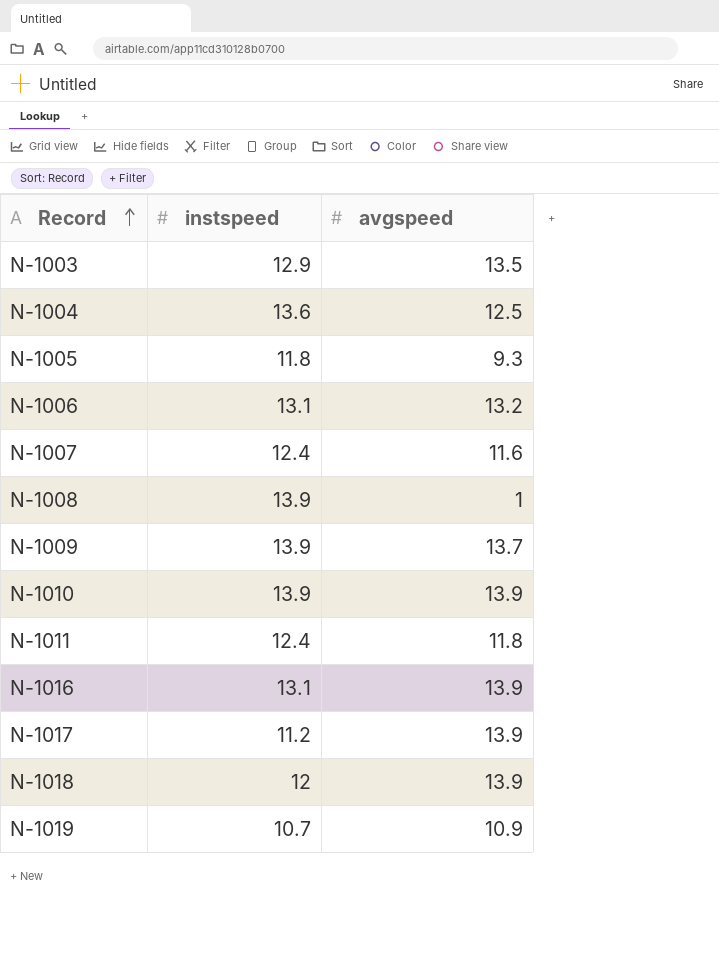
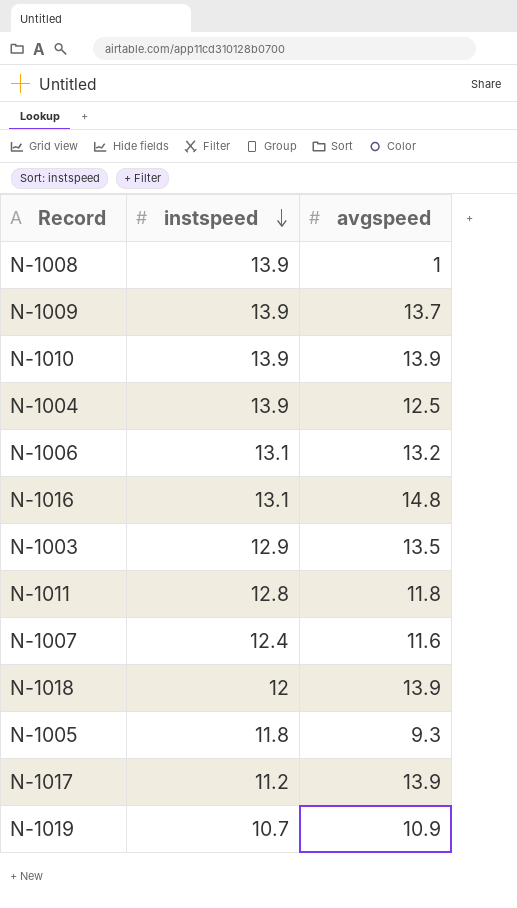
row order: Record ascending -> instspeed descending
N-1004 | instspeed: 13.6 -> 13.9
N-1016 | avgspeed: 13.9 -> 14.8
N-1011 | instspeed: 12.4 -> 12.8

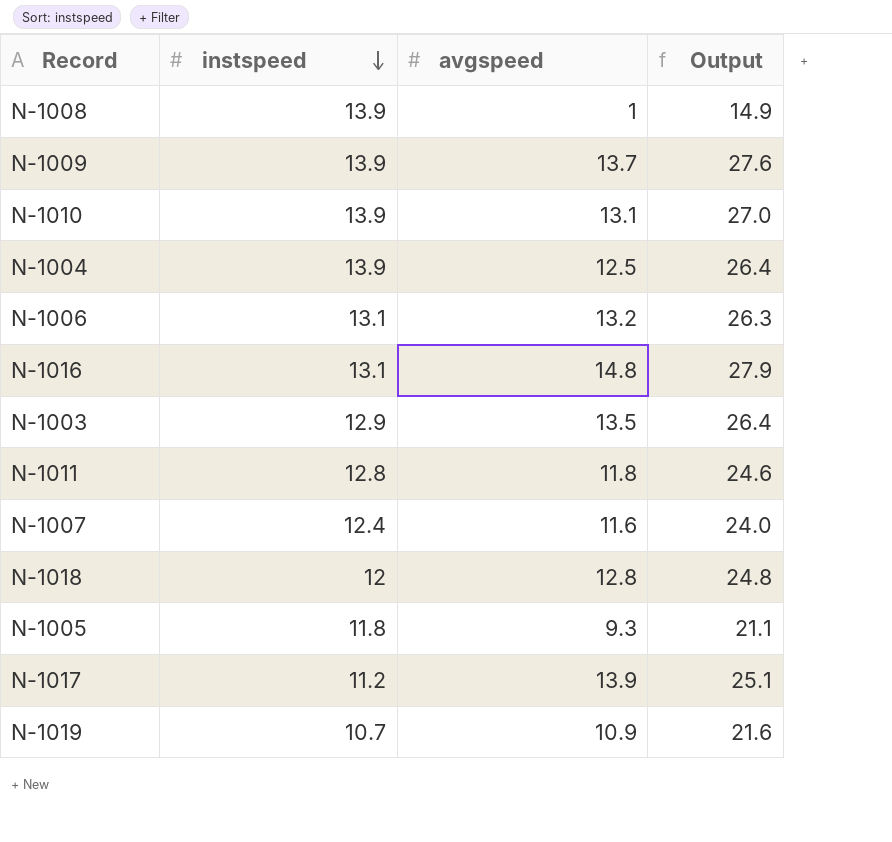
column Output | formula: none -> [instspeed] + [avgspeed]
N-1010 | avgspeed: 13.9 -> 13.1
N-1018 | avgspeed: 13.9 -> 12.8

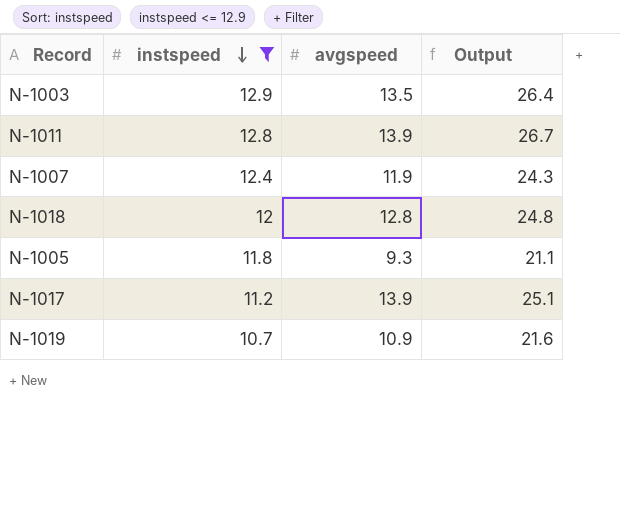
filter: none -> instspeed <= 12.9
N-1011 | avgspeed: 11.8 -> 13.9
N-1011 | Output: 24.6 -> 26.7
N-1007 | avgspeed: 11.6 -> 11.9
N-1007 | Output: 24.0 -> 24.3

